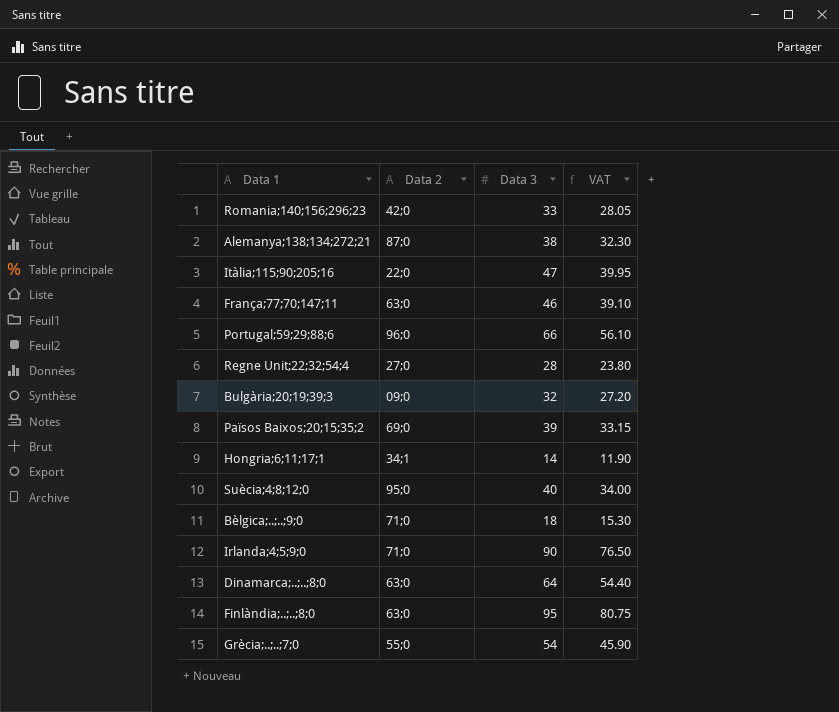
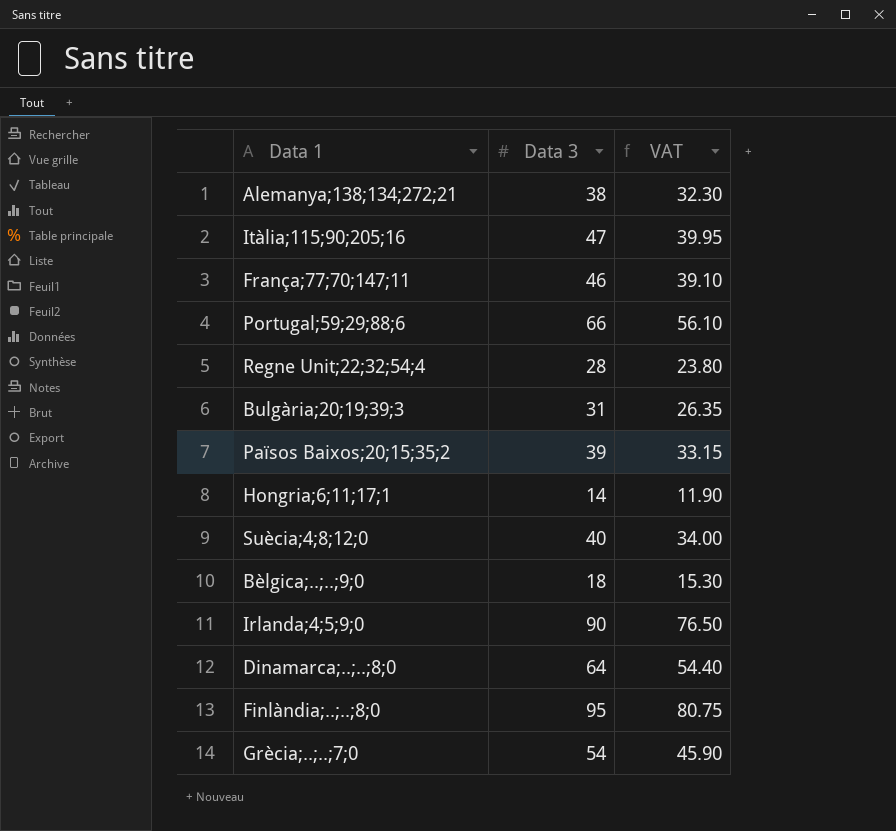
column Data 2 | position: 2 -> none
row Romania;140;156;296;23: 42;0 | 33 | 28.05 -> none
Bulgària;20;19;39;3 | Data 3: 32 -> 31
Bulgària;20;19;39;3 | VAT: 27.20 -> 26.35

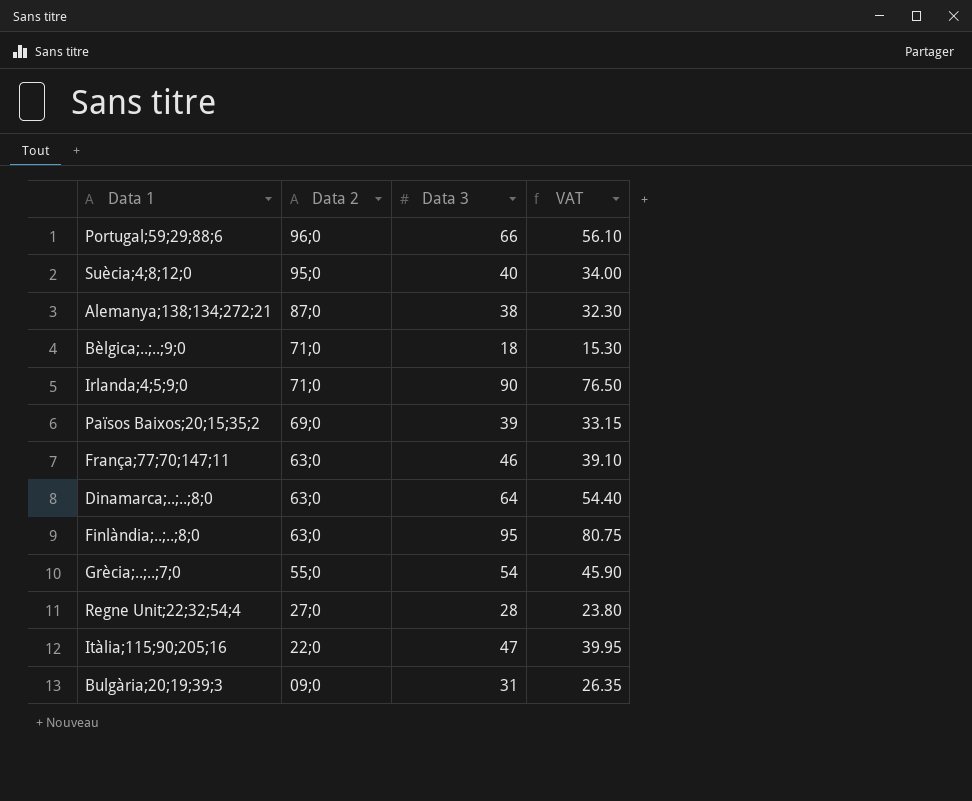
row order: none -> Data 2 descending
column Data 2 | position: none -> 2
row Hongria;6;11;17;1: 14 | 11.90 -> none

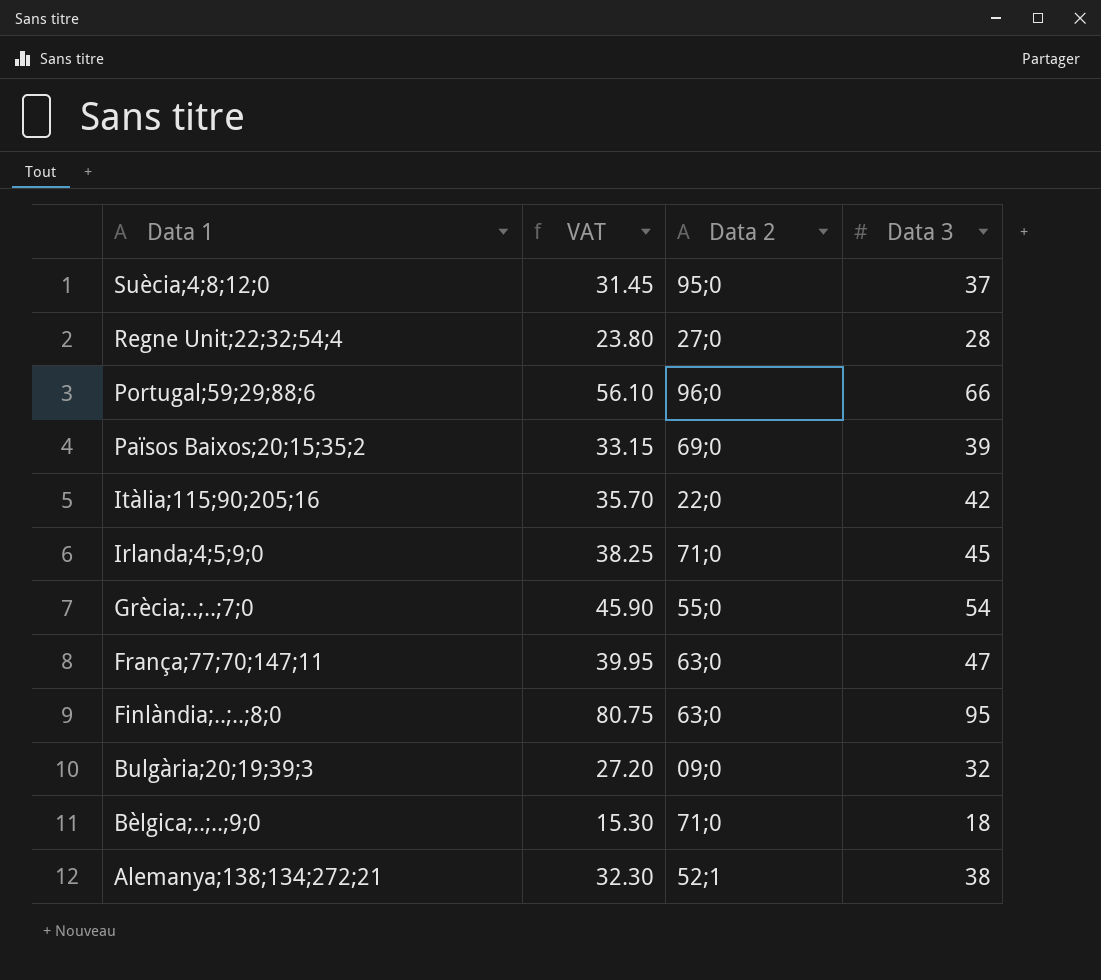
row order: Data 2 descending -> Data 1 descending
column VAT | position: 4 -> 2
row Dinamarca;..;..;8;0: 63;0 | 64 | 54.40 -> none
Suècia;4;8;12;0 | VAT: 34.00 -> 31.45
Suècia;4;8;12;0 | Data 3: 40 -> 37
Itàlia;115;90;205;16 | VAT: 39.95 -> 35.70
Itàlia;115;90;205;16 | Data 3: 47 -> 42
Irlanda;4;5;9;0 | VAT: 76.50 -> 38.25
Irlanda;4;5;9;0 | Data 3: 90 -> 45
França;77;70;147;11 | VAT: 39.10 -> 39.95
França;77;70;147;11 | Data 3: 46 -> 47
Bulgària;20;19;39;3 | VAT: 26.35 -> 27.20
Bulgària;20;19;39;3 | Data 3: 31 -> 32
Alemanya;138;134;272;21 | Data 2: 87;0 -> 52;1

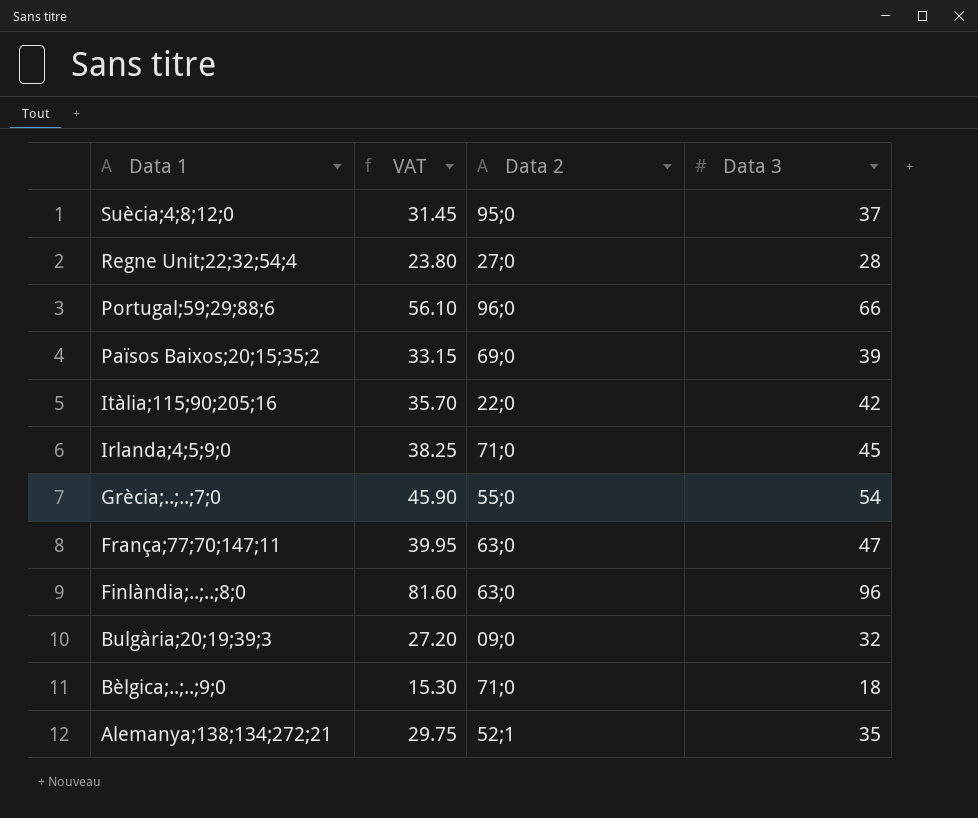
Finlàndia;..;..;8;0 | VAT: 80.75 -> 81.60
Finlàndia;..;..;8;0 | Data 3: 95 -> 96
Alemanya;138;134;272;21 | VAT: 32.30 -> 29.75
Alemanya;138;134;272;21 | Data 3: 38 -> 35

